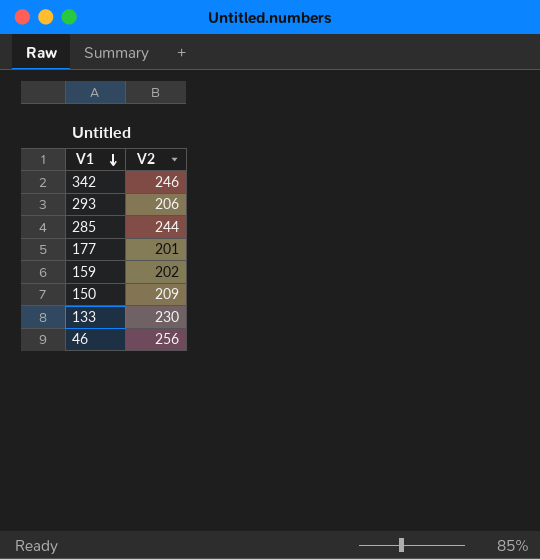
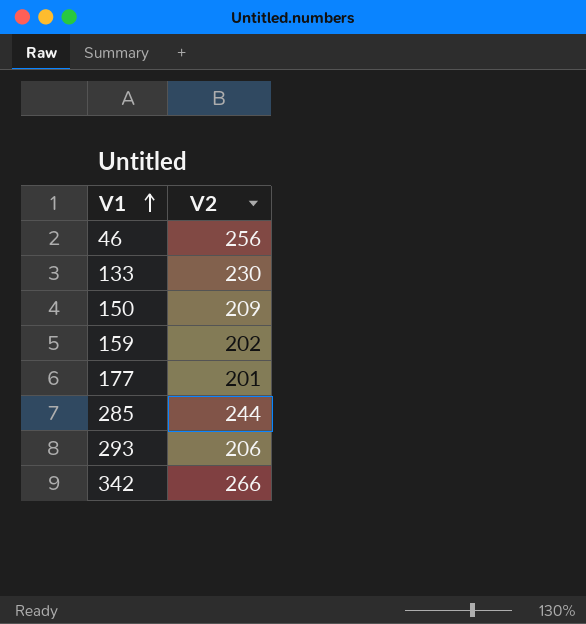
row order: V1 descending -> V1 ascending
342 | V2: 246 -> 266

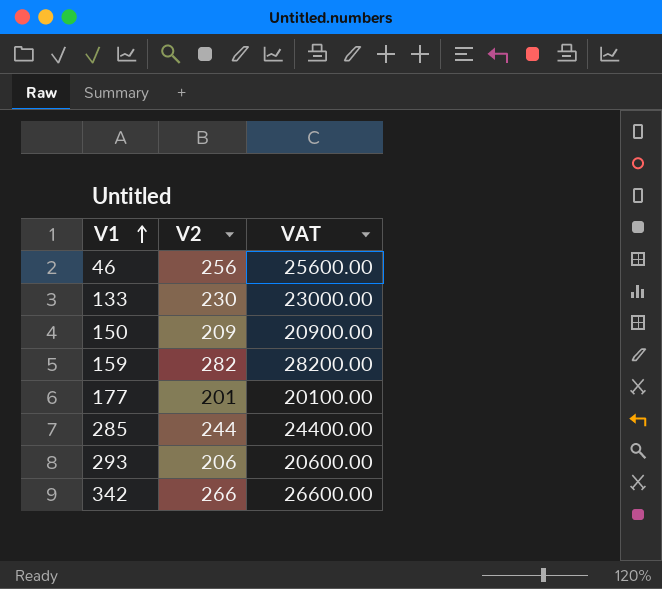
column VAT | formula: none -> [V2] * 100
159 | V2: 202 -> 282

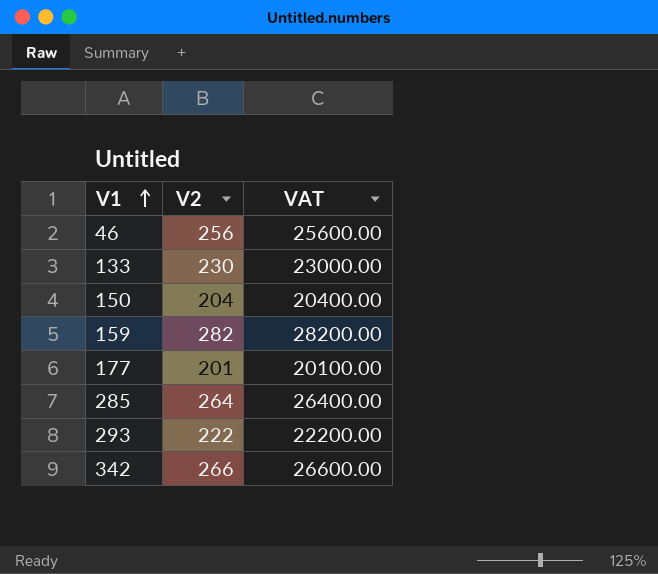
150 | V2: 209 -> 204
150 | VAT: 20900.00 -> 20400.00
285 | V2: 244 -> 264
285 | VAT: 24400.00 -> 26400.00
293 | V2: 206 -> 222
293 | VAT: 20600.00 -> 22200.00

